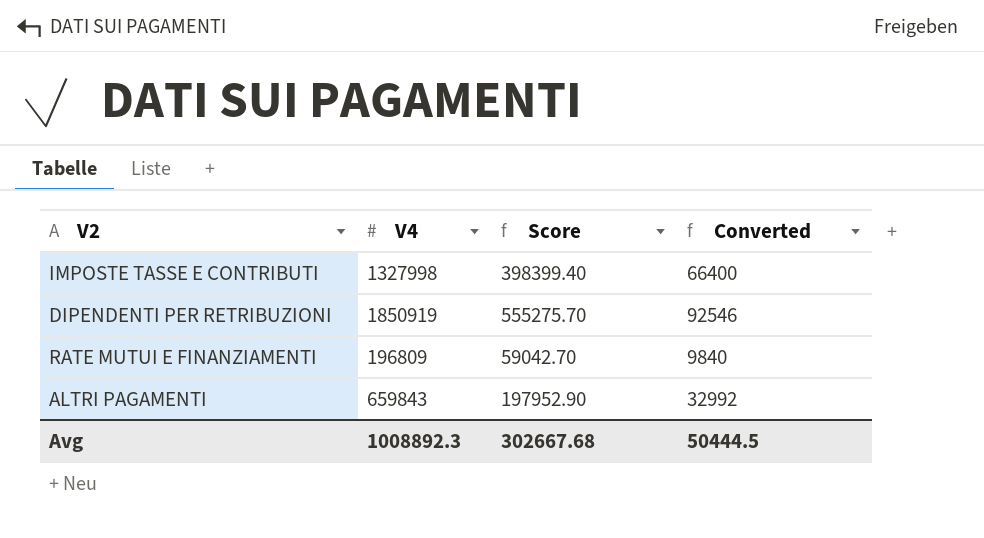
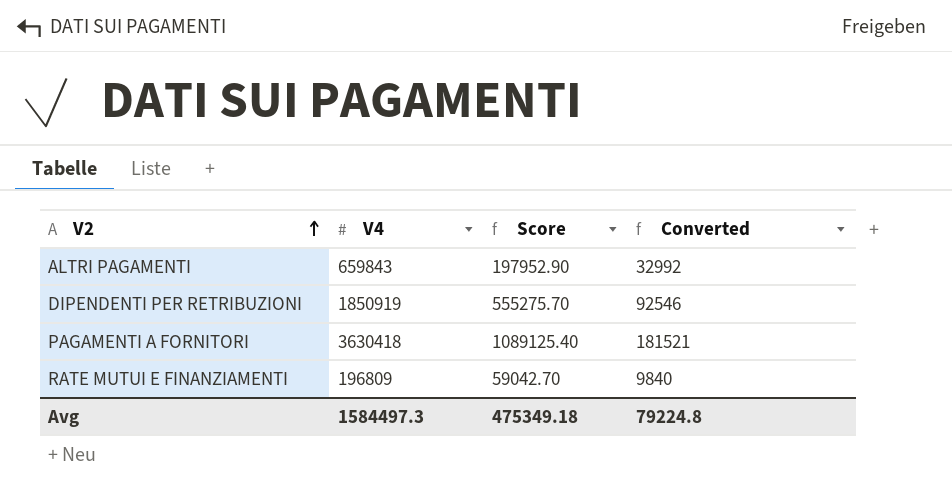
row order: none -> V2 ascending
row IMPOSTE TASSE E CONTRIBUTI: 1327998 | 398399.40 | 66400 -> none
row PAGAMENTI A FORNITORI: none -> 3630418 | 1089125.40 | 181521
Avg | V4: 1008892.3 -> 1584497.3
Avg | Score: 302667.68 -> 475349.18
Avg | Converted: 50444.5 -> 79224.8

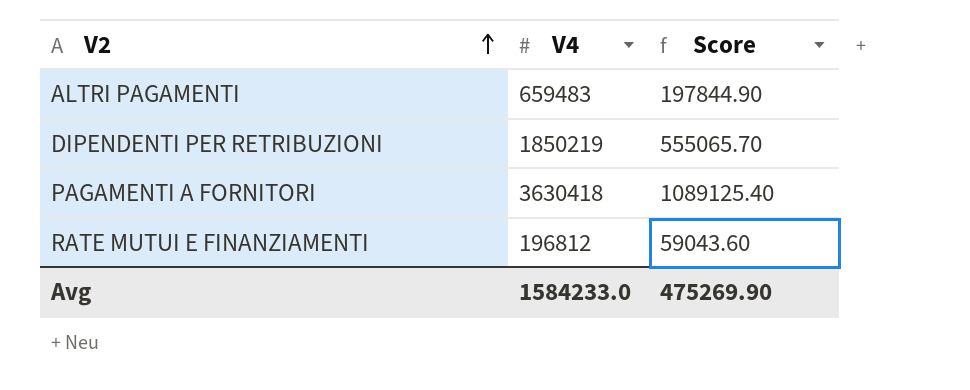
column Converted | formula: [V4] * 0.05 -> none
ALTRI PAGAMENTI | V4: 659843 -> 659483
ALTRI PAGAMENTI | Score: 197952.90 -> 197844.90
DIPENDENTI PER RETRIBUZIONI | V4: 1850919 -> 1850219
DIPENDENTI PER RETRIBUZIONI | Score: 555275.70 -> 555065.70
RATE MUTUI E FINANZIAMENTI | V4: 196809 -> 196812
RATE MUTUI E FINANZIAMENTI | Score: 59042.70 -> 59043.60
Avg | V4: 1584497.3 -> 1584233.0
Avg | Score: 475349.18 -> 475269.90

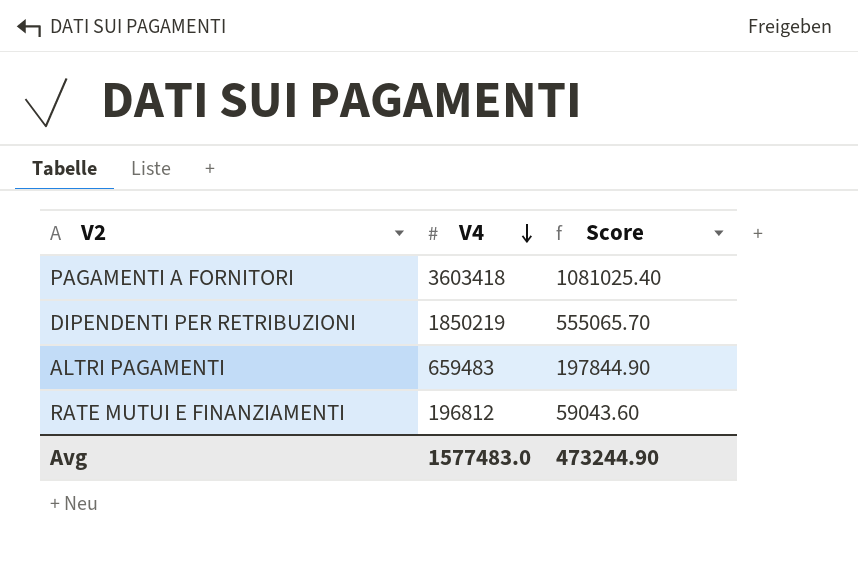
row order: V2 ascending -> V4 descending
PAGAMENTI A FORNITORI | V4: 3630418 -> 3603418
PAGAMENTI A FORNITORI | Score: 1089125.40 -> 1081025.40
Avg | V4: 1584233.0 -> 1577483.0
Avg | Score: 475269.90 -> 473244.90

